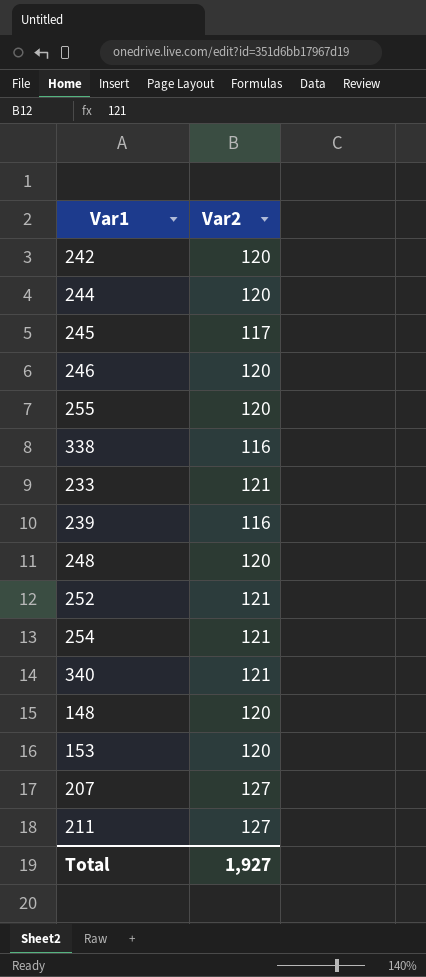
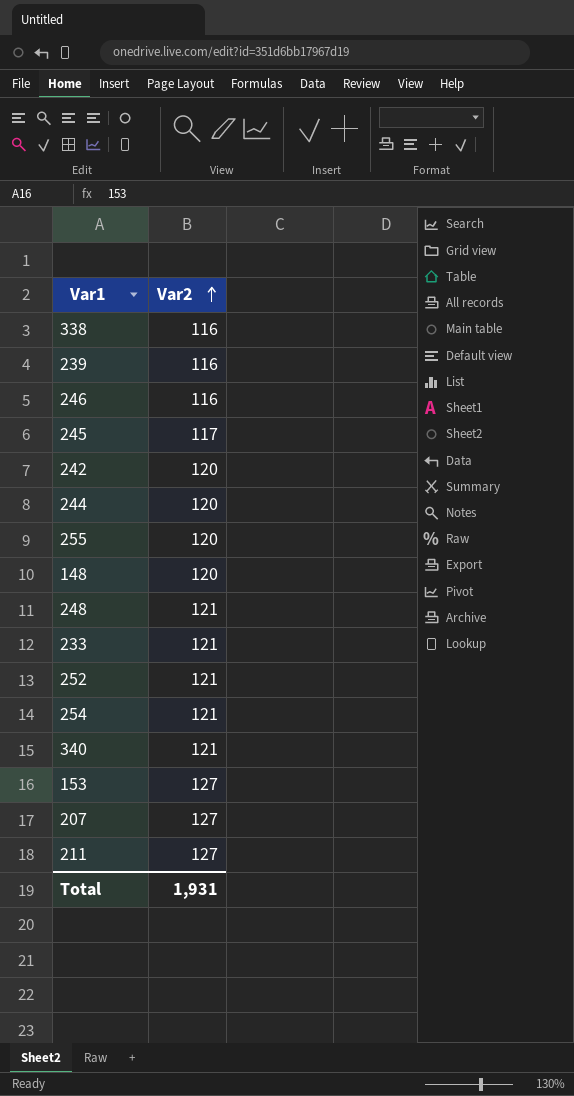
row order: none -> Var2 ascending
246 | Var2: 120 -> 116
248 | Var2: 120 -> 121
153 | Var2: 120 -> 127
Total | Var2: 1,927 -> 1,931

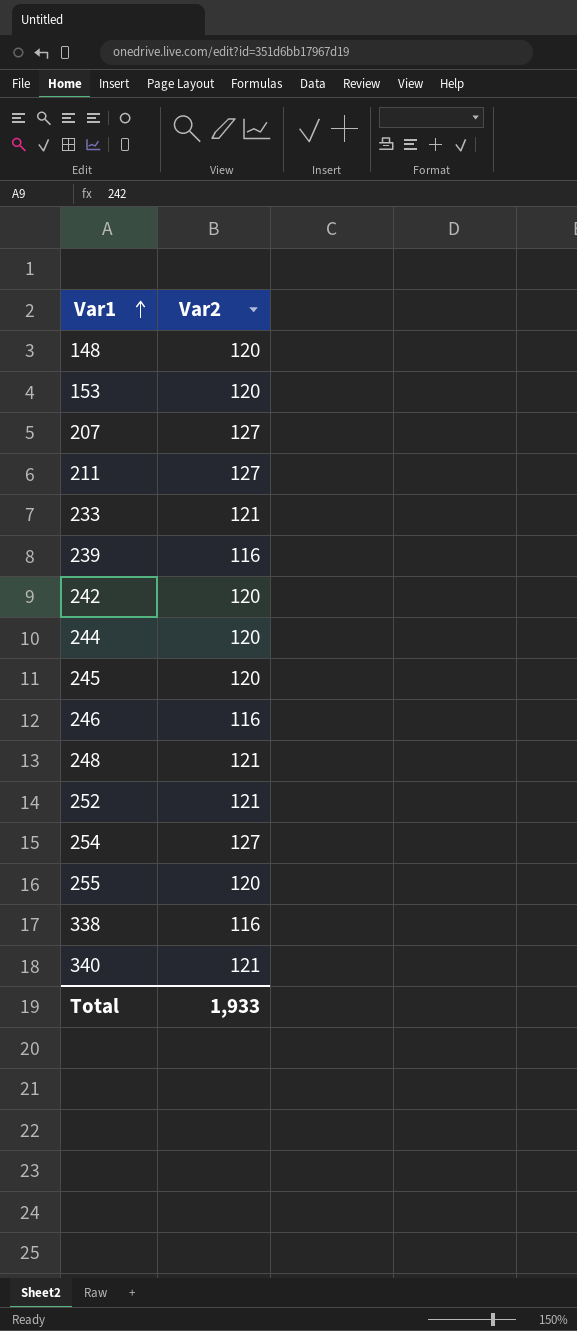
row order: Var2 ascending -> Var1 ascending
153 | Var2: 127 -> 120
245 | Var2: 117 -> 120
254 | Var2: 121 -> 127
Total | Var2: 1,931 -> 1,933

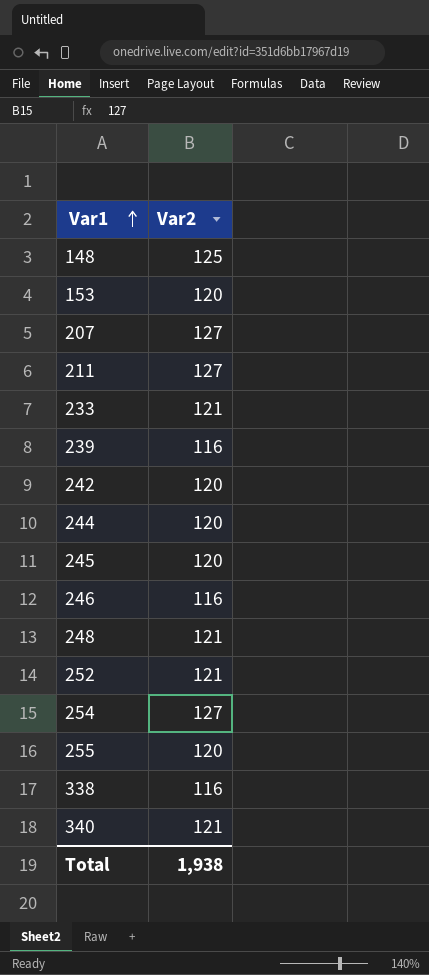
148 | Var2: 120 -> 125
Total | Var2: 1,933 -> 1,938

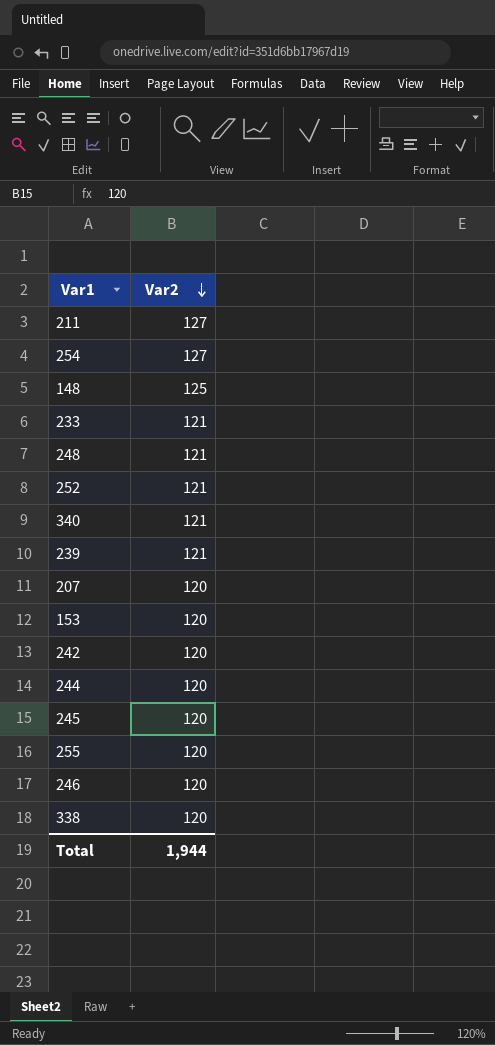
row order: Var1 ascending -> Var2 descending
239 | Var2: 116 -> 121
207 | Var2: 127 -> 120
246 | Var2: 116 -> 120
338 | Var2: 116 -> 120
Total | Var2: 1,938 -> 1,944

